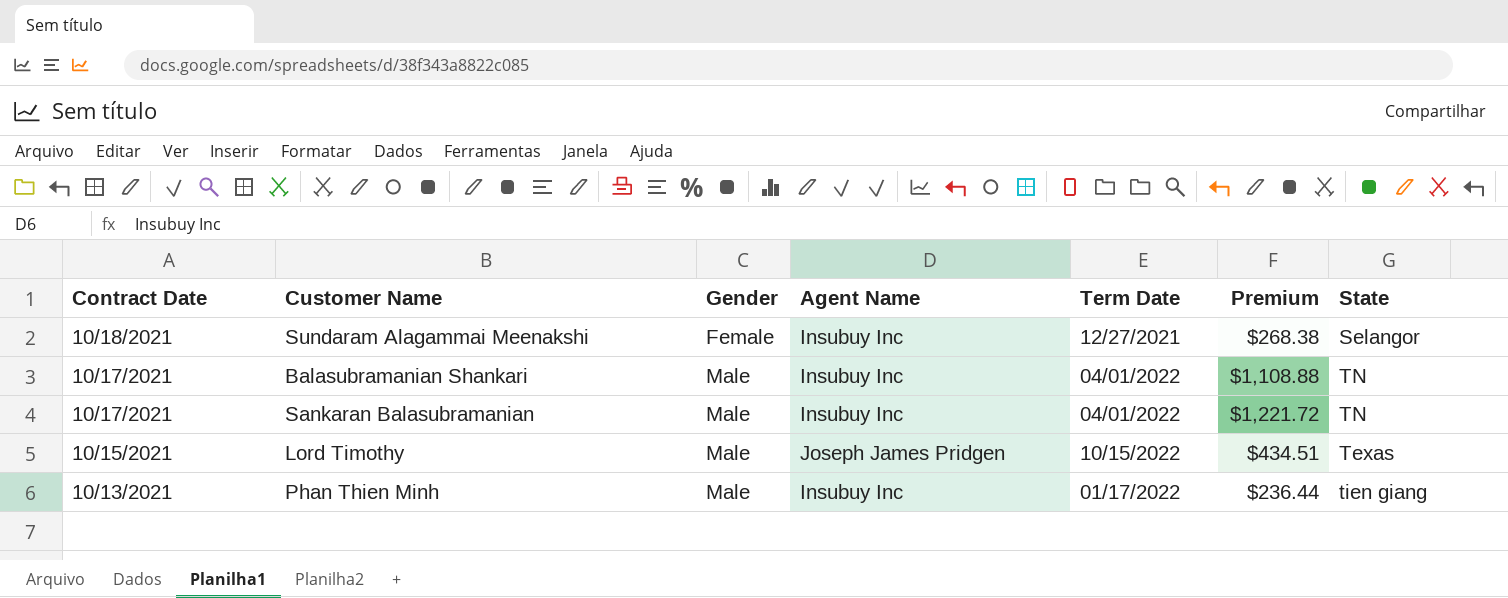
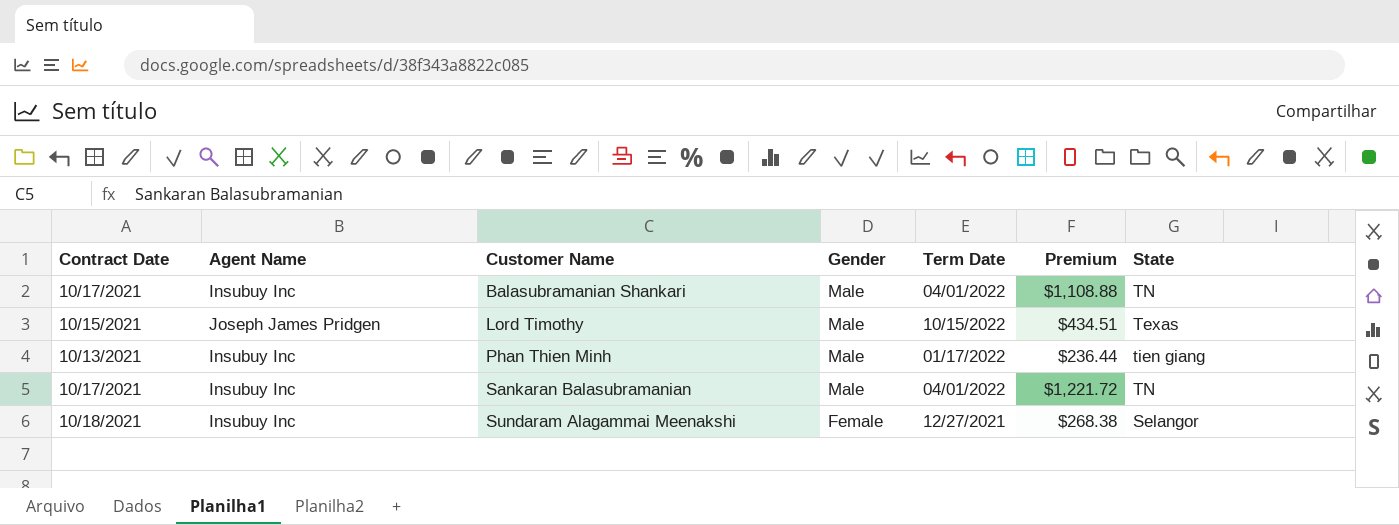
row order: Contract Date descending -> Customer Name ascending
column Agent Name | position: 4 -> 2

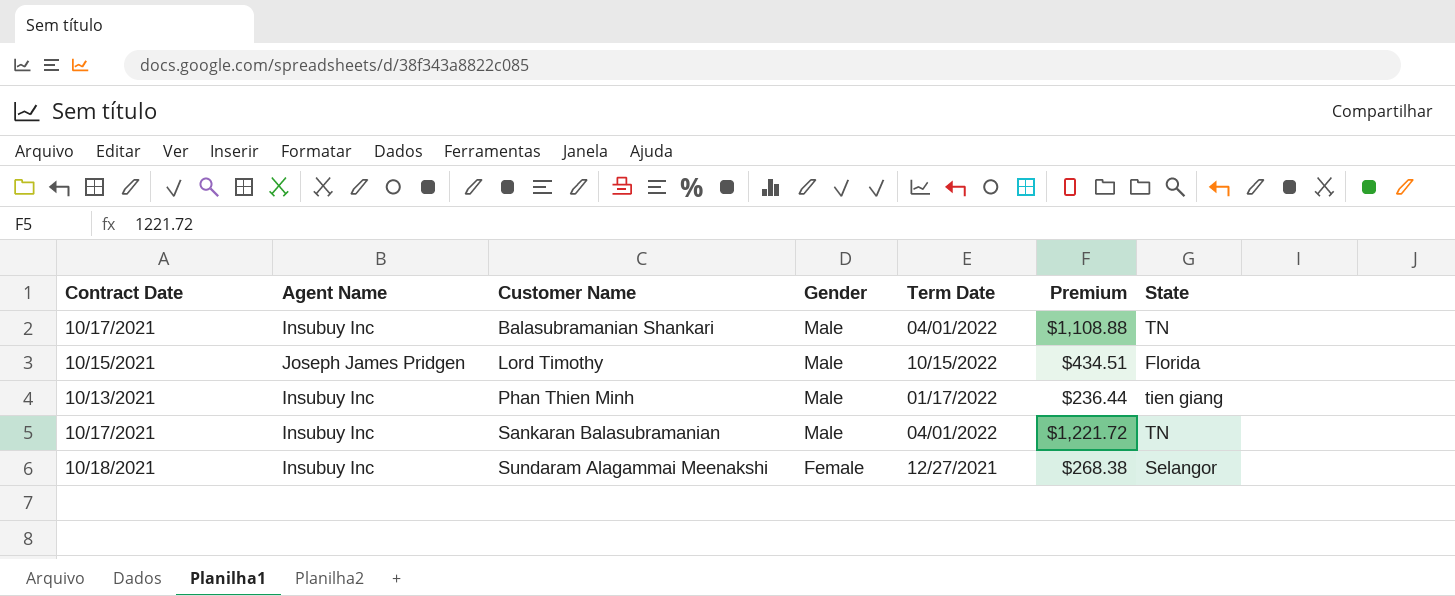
Lord Timothy | State: Texas -> Florida

